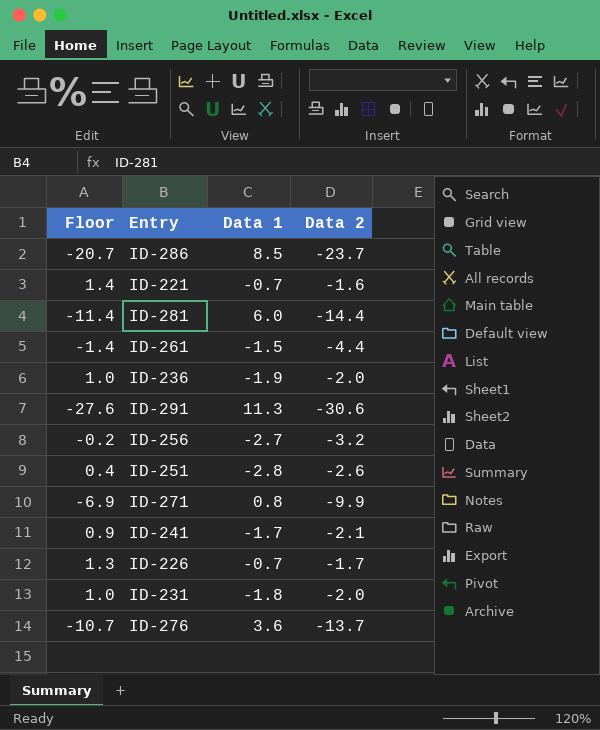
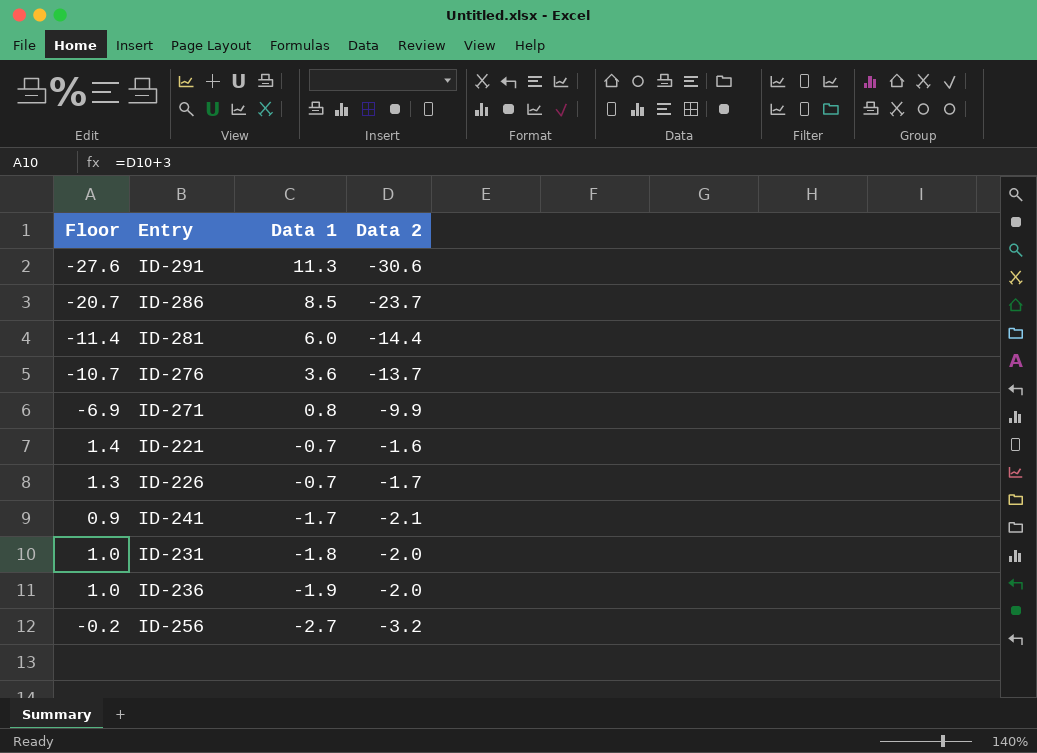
row order: none -> Data 1 descending
row ID-261: -1.4 | -1.5 | -4.4 -> none
row ID-251: 0.4 | -2.8 | -2.6 -> none

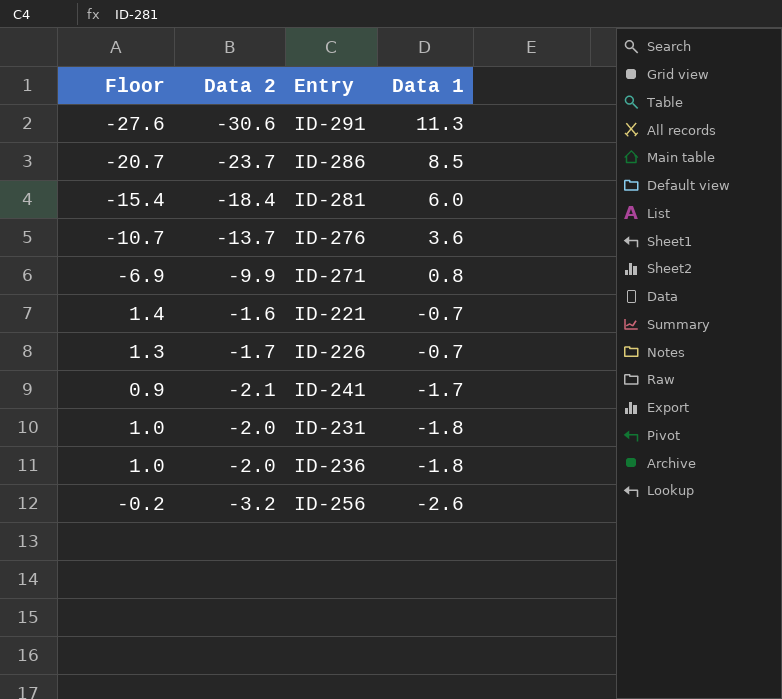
column Data 2 | position: 4 -> 2
ID-281 | Floor: -11.4 -> -15.4
ID-281 | Data 2: -14.4 -> -18.4
ID-236 | Data 1: -1.9 -> -1.8
ID-256 | Data 1: -2.7 -> -2.6

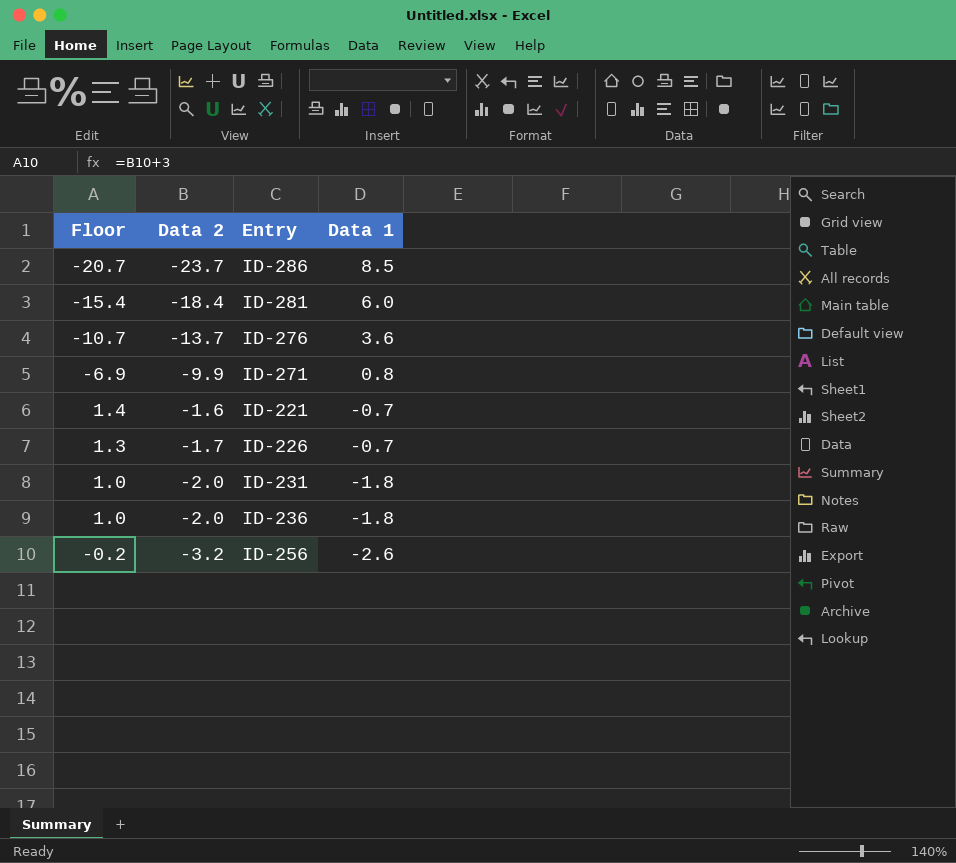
row ID-291: -27.6 | -30.6 | 11.3 -> none
row ID-241: 0.9 | -2.1 | -1.7 -> none

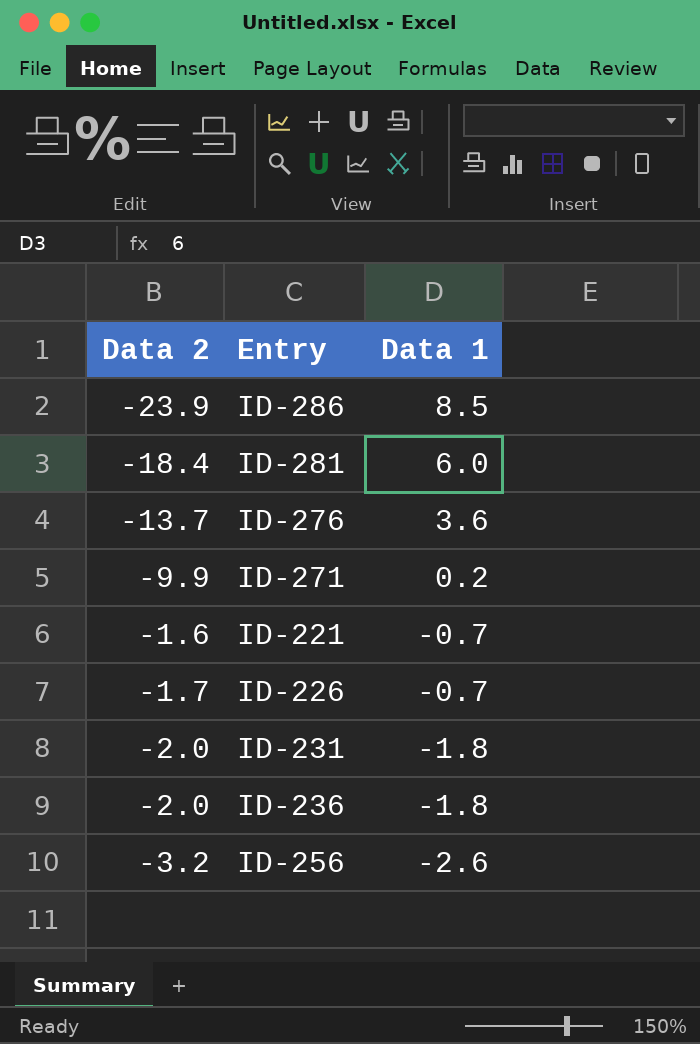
column Floor | formula: [Data 2] + 3 -> none
ID-286 | Data 2: -23.7 -> -23.9
ID-271 | Data 1: 0.8 -> 0.2

